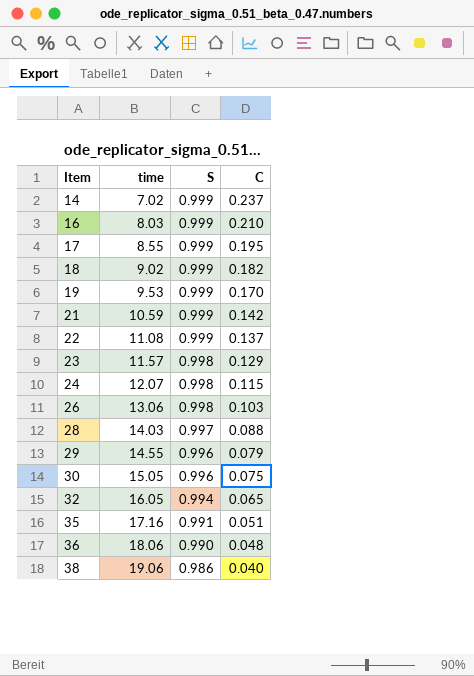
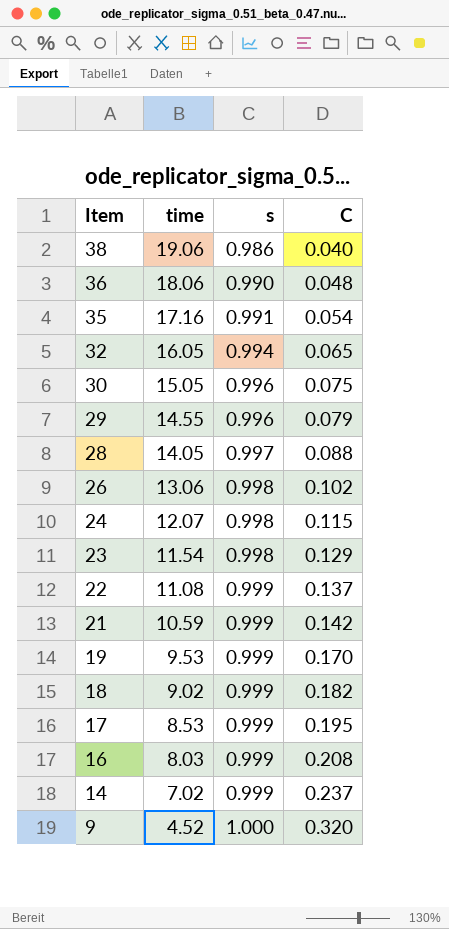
row order: Item ascending -> Item descending
column name: S -> s
35 | C: 0.051 -> 0.054
28 | time: 14.03 -> 14.05
26 | C: 0.103 -> 0.102
23 | time: 11.57 -> 11.54
17 | time: 8.55 -> 8.53
16 | C: 0.210 -> 0.208
row 9: none -> 4.52 | 1.000 | 0.320

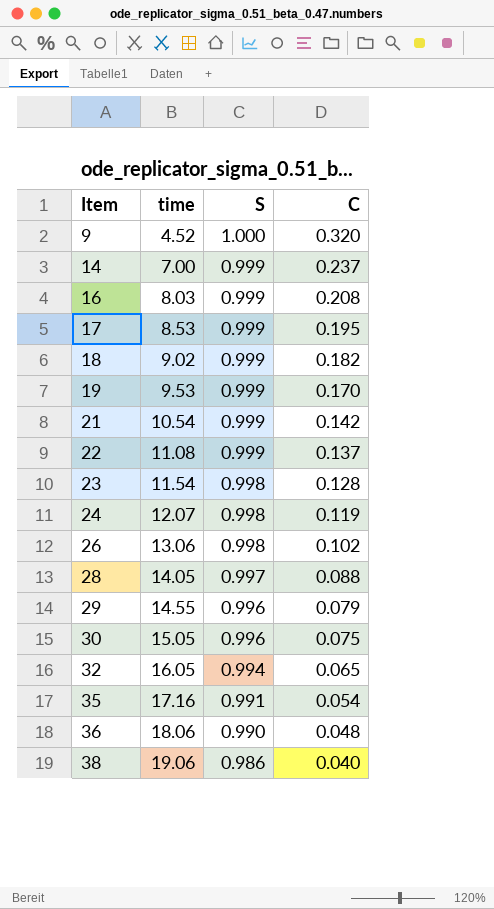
row order: Item descending -> Item ascending
column name: s -> S
14 | time: 7.02 -> 7.00
21 | time: 10.59 -> 10.54
23 | C: 0.129 -> 0.128
24 | C: 0.115 -> 0.119

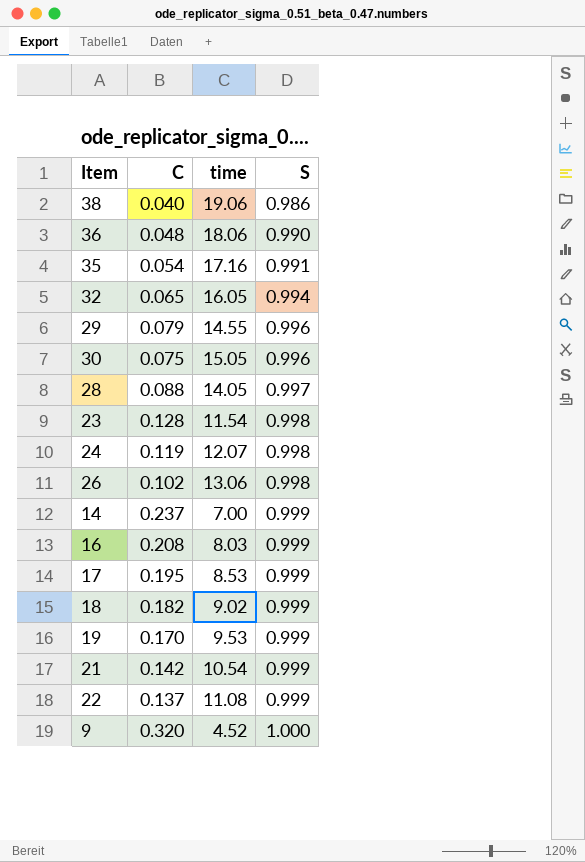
row order: Item ascending -> S ascending
column C | position: 4 -> 2

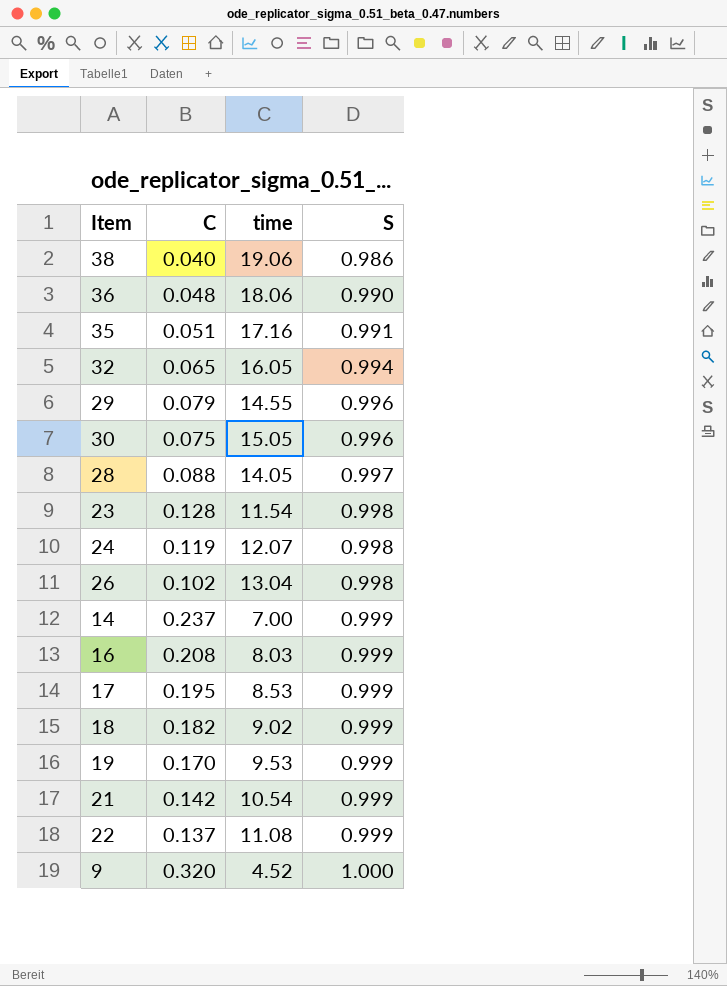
35 | C: 0.054 -> 0.051
26 | time: 13.06 -> 13.04

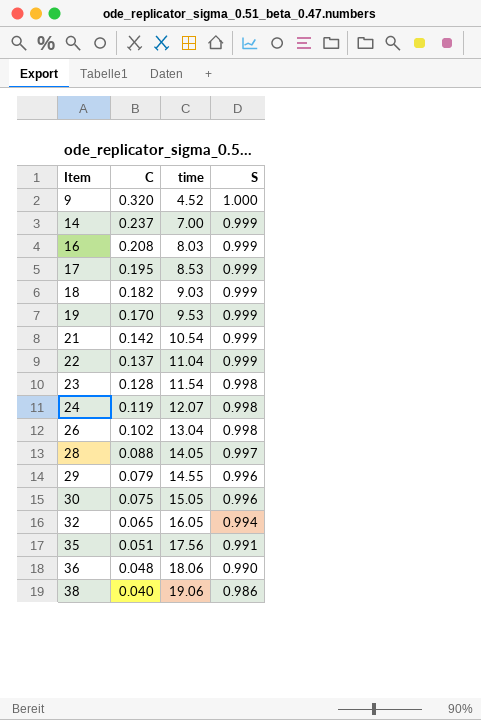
row order: S ascending -> Item ascending
18 | time: 9.02 -> 9.03
22 | time: 11.08 -> 11.04
35 | time: 17.16 -> 17.56

